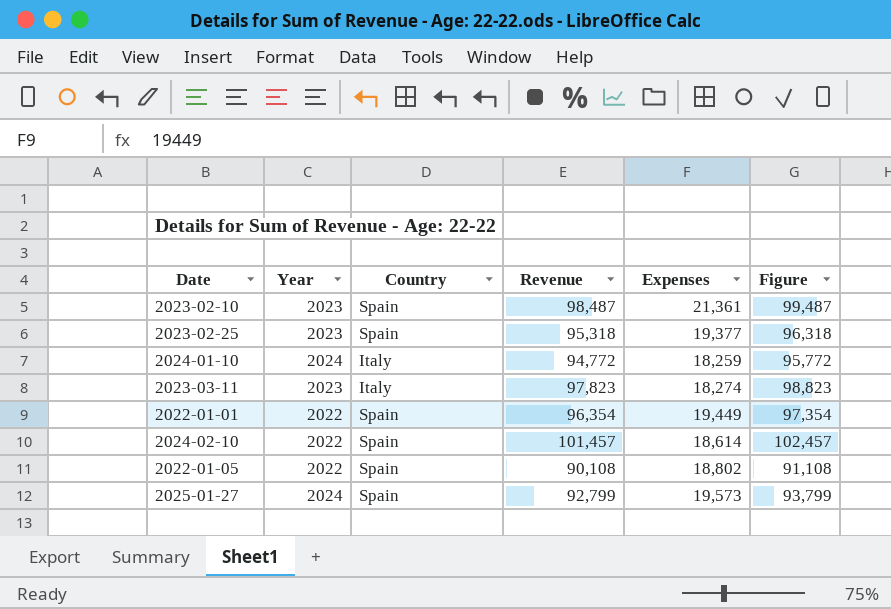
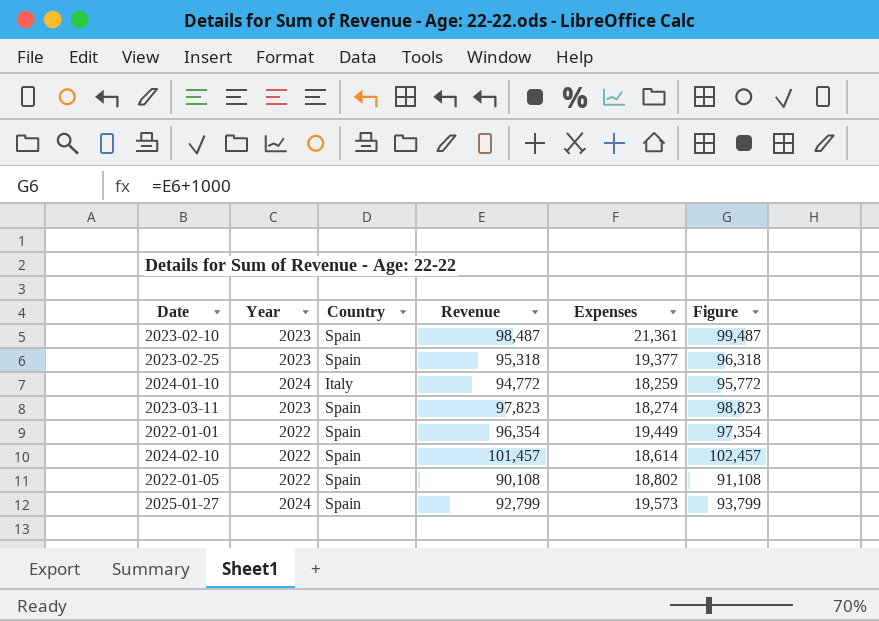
2023-03-11 | Country: Italy -> Spain

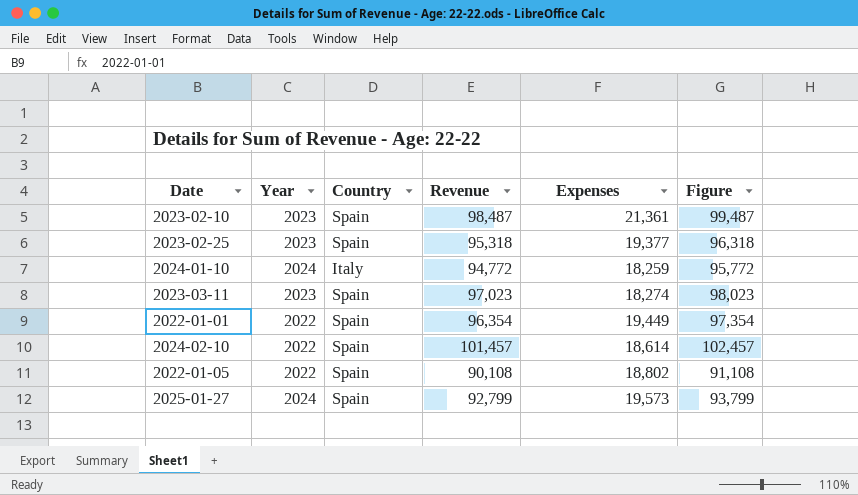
2023-03-11 | Revenue: 97,823 -> 97,023
2023-03-11 | Figure: 98,823 -> 98,023

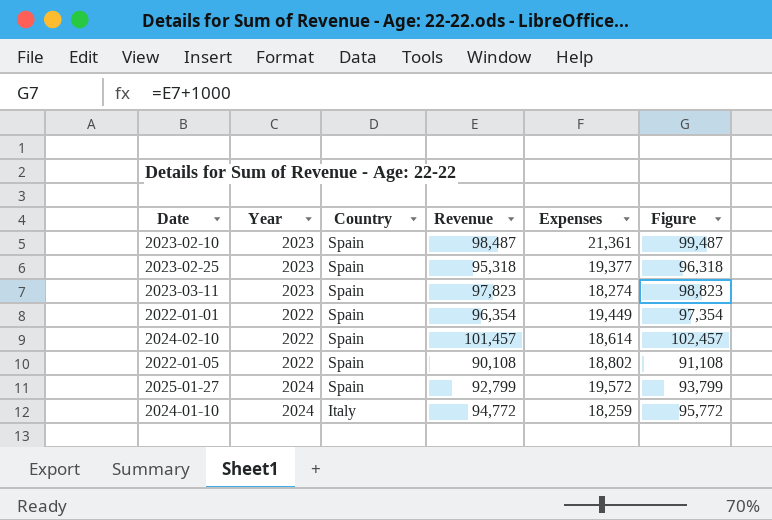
row order: none -> Country descending
2023-03-11 | Revenue: 97,023 -> 97,823
2023-03-11 | Figure: 98,023 -> 98,823
2025-01-27 | Expenses: 19,573 -> 19,572

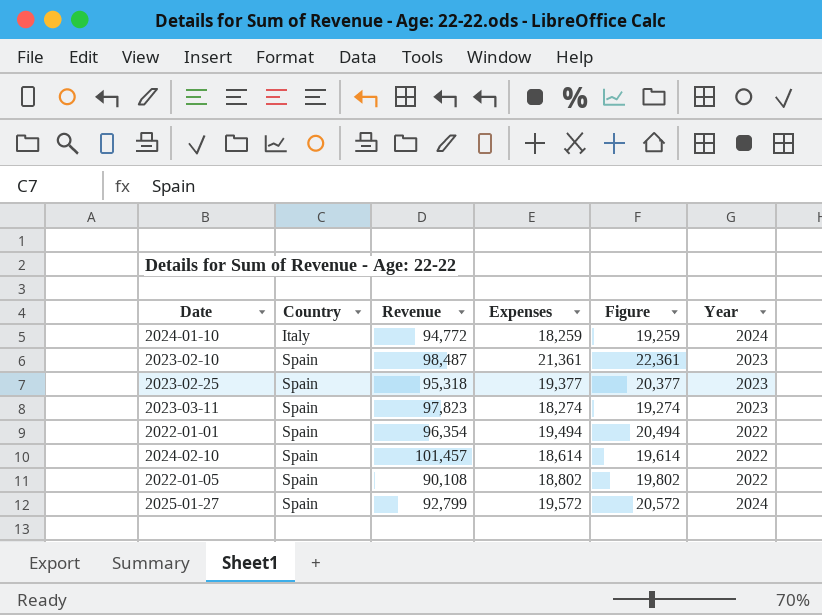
row order: Country descending -> Country ascending
column Figure | formula: [Revenue] + 1000 -> [Expenses] + 1000
column Year | position: 2 -> 6
2022-01-01 | Expenses: 19,449 -> 19,494

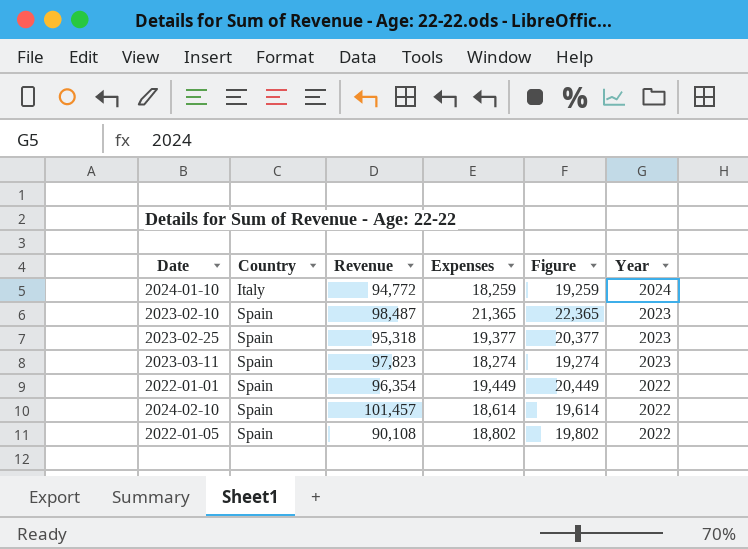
row 2025-01-27: Spain | 92,799 | 19,572 | 20,572 | 2024 -> none
2023-02-10 | Expenses: 21,361 -> 21,365
2023-02-10 | Figure: 22,361 -> 22,365
2022-01-01 | Expenses: 19,494 -> 19,449
2022-01-01 | Figure: 20,494 -> 20,449

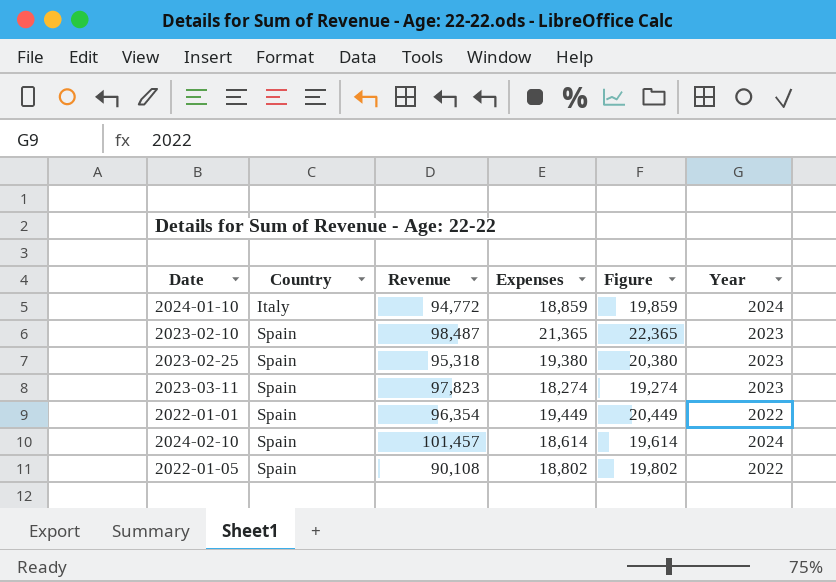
2024-01-10 | Expenses: 18,259 -> 18,859
2024-01-10 | Figure: 19,259 -> 19,859
2023-02-25 | Expenses: 19,377 -> 19,380
2023-02-25 | Figure: 20,377 -> 20,380
2024-02-10 | Year: 2022 -> 2024

